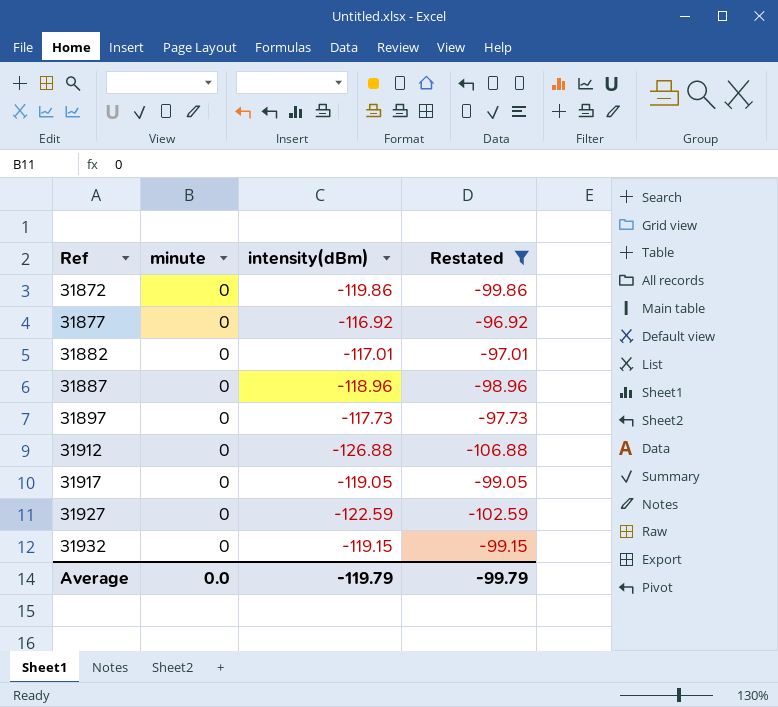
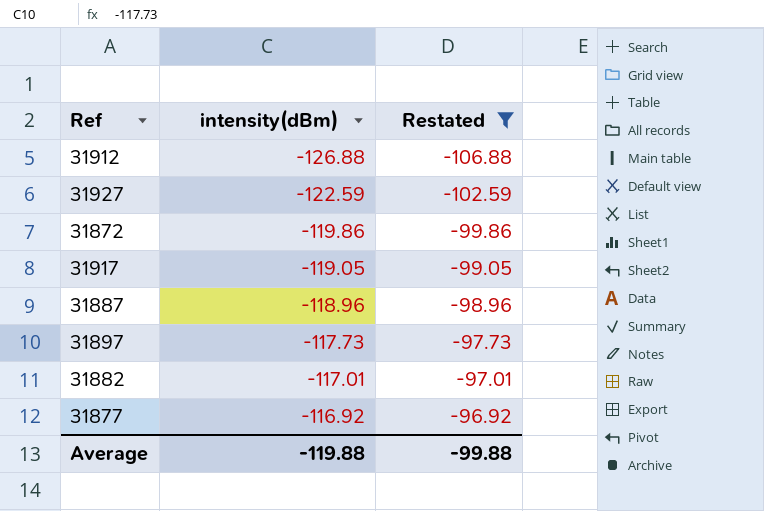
row order: Ref ascending -> intensity(dBm) ascending
column minute | position: 2 -> none
row 31932: 0 | -119.15 | -99.15 -> none
Average | intensity(dBm): -119.79 -> -119.88
Average | Restated: -99.79 -> -99.88

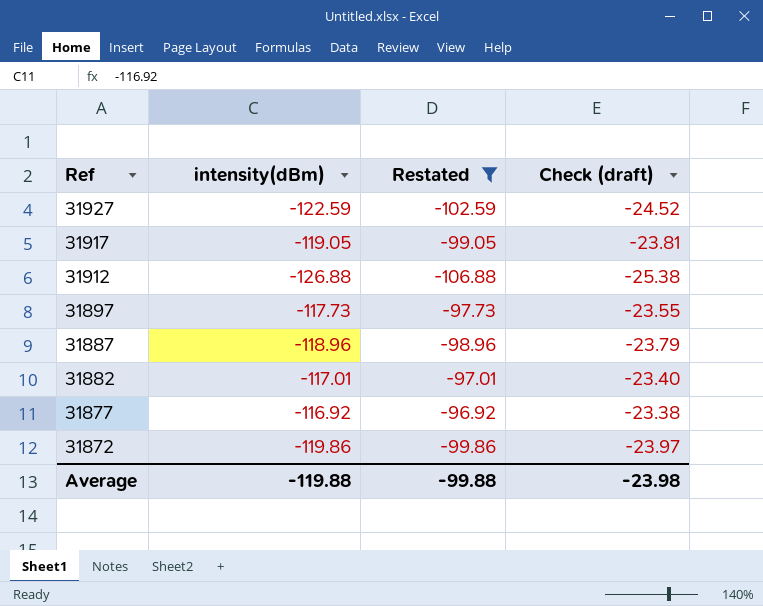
row order: intensity(dBm) ascending -> Ref descending
column Check (draft) | formula: none -> [intensity(dBm)] * 0.2

